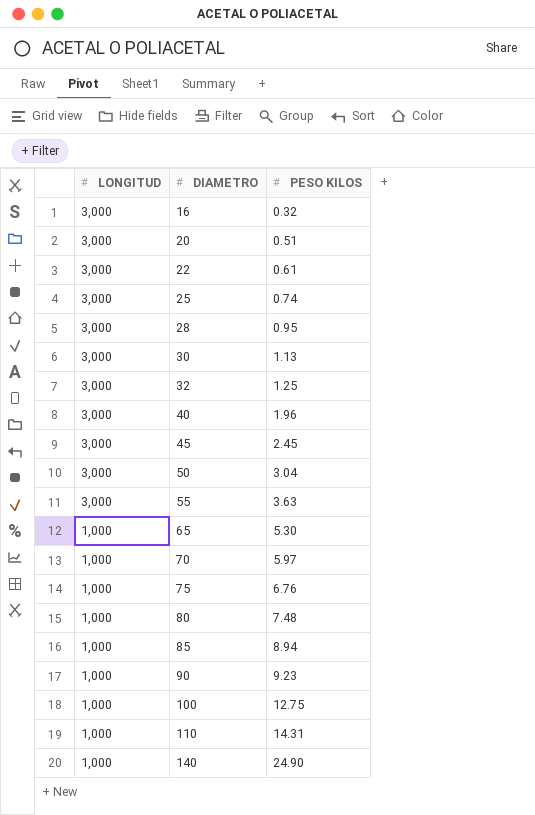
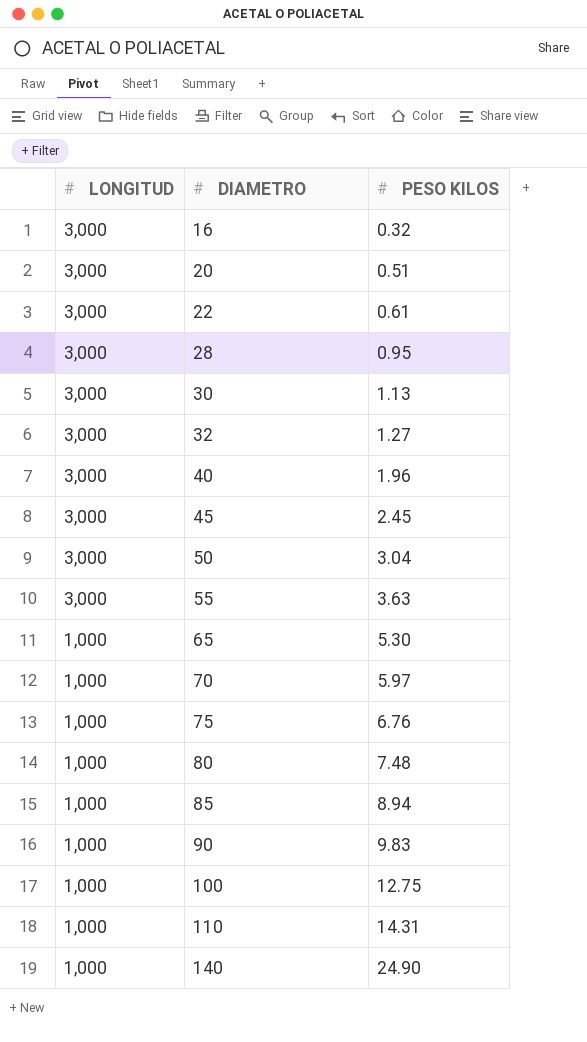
row 25: 3,000 | 0.74 -> none
32 | PESO KILOS: 1.25 -> 1.27
90 | PESO KILOS: 9.23 -> 9.83

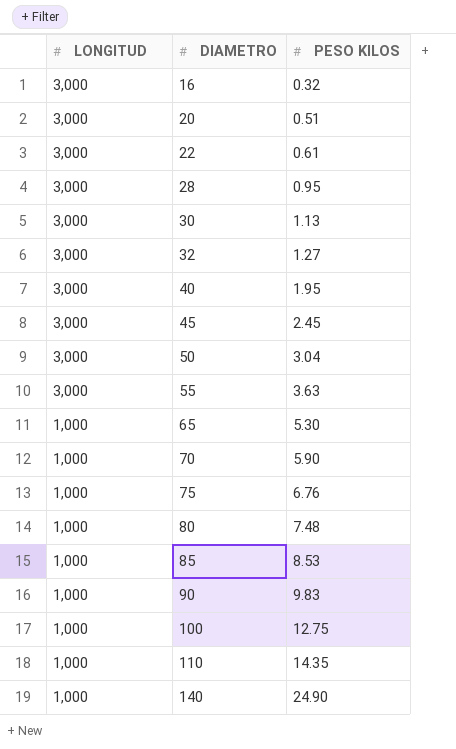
40 | PESO KILOS: 1.96 -> 1.95
70 | PESO KILOS: 5.97 -> 5.90
85 | PESO KILOS: 8.94 -> 8.53
110 | PESO KILOS: 14.31 -> 14.35

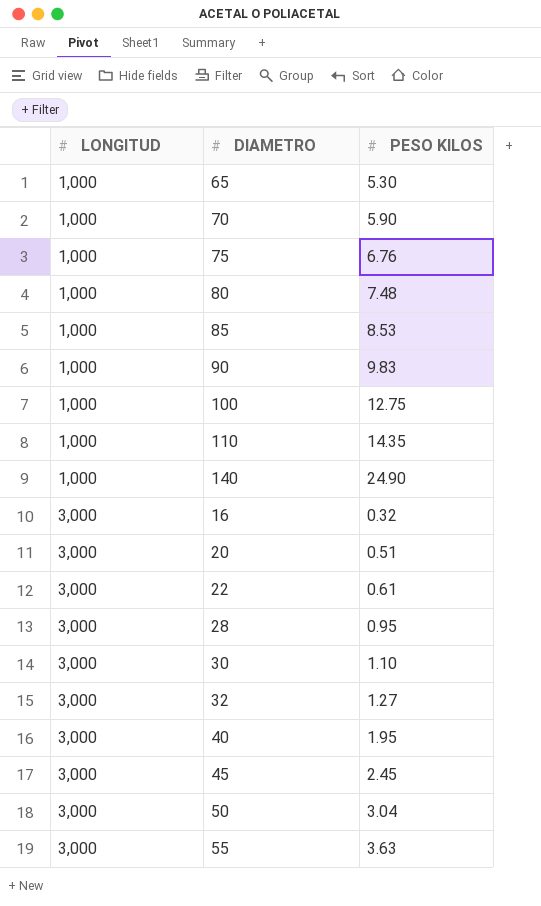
row order: LONGITUD descending -> LONGITUD ascending
30 | PESO KILOS: 1.13 -> 1.10

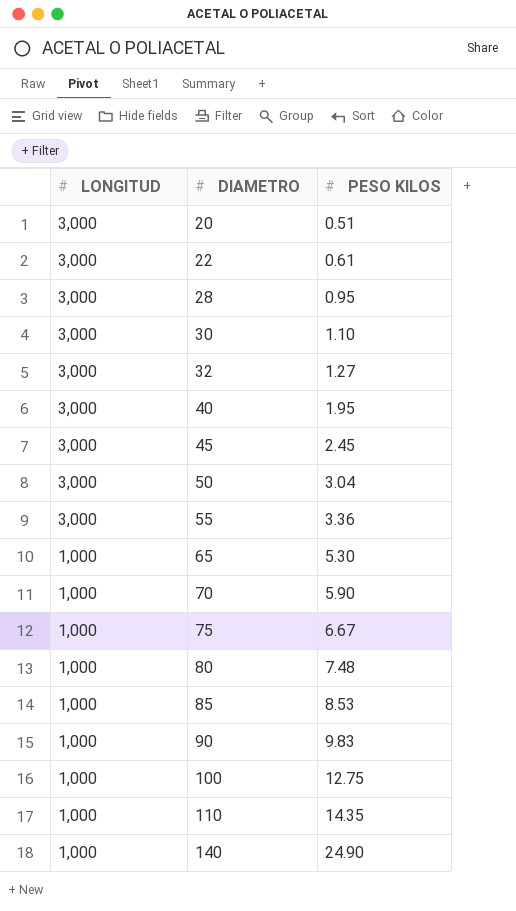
row order: LONGITUD ascending -> LONGITUD descending
row 16: 3,000 | 0.32 -> none
55 | PESO KILOS: 3.63 -> 3.36
75 | PESO KILOS: 6.76 -> 6.67

